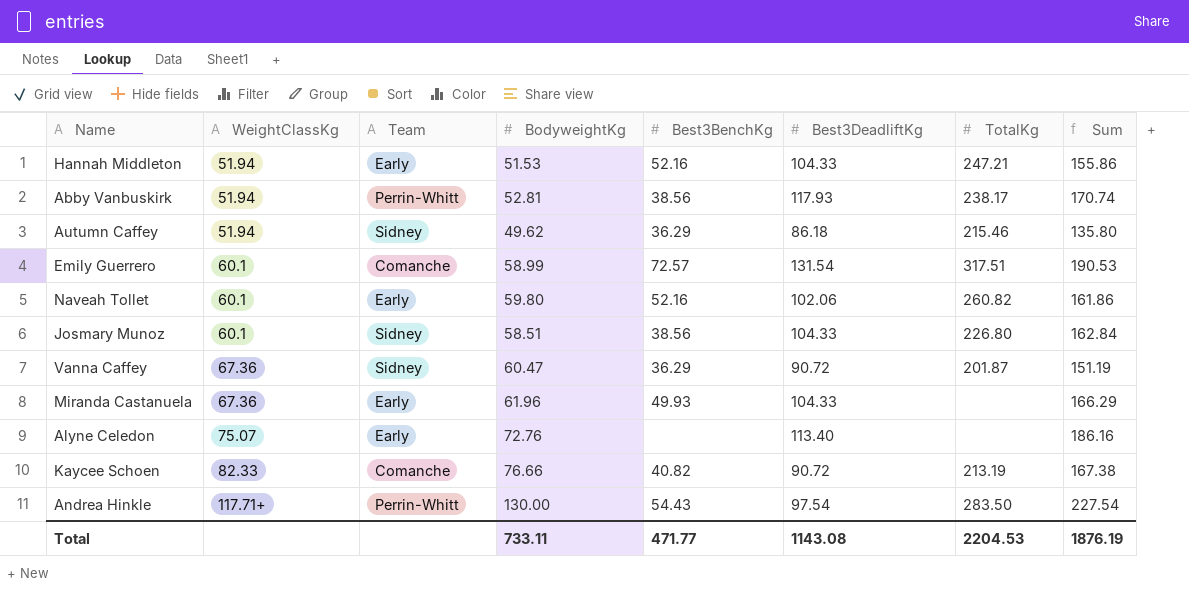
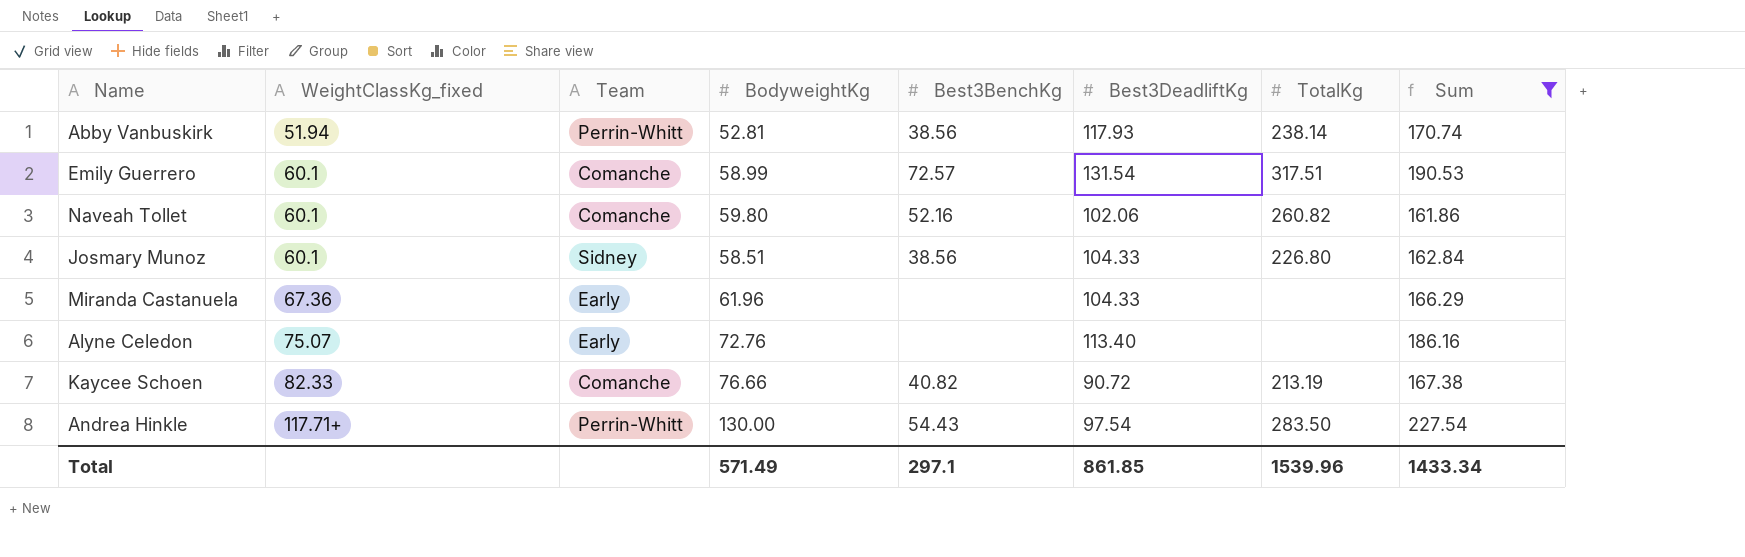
filter: none -> Sum >= 161.86
column name: WeightClassKg -> WeightClassKg_fixed
Abby Vanbuskirk | TotalKg: 238.17 -> 238.14
Naveah Tollet | Team: Early -> Comanche
Miranda Castanuela | Best3BenchKg: 49.93 -> none
Total | BodyweightKg: 733.11 -> 571.49
Total | Best3BenchKg: 471.77 -> 297.1
Total | Best3DeadliftKg: 1143.08 -> 861.85
Total | TotalKg: 2204.53 -> 1539.96
Total | Sum: 1876.19 -> 1433.34

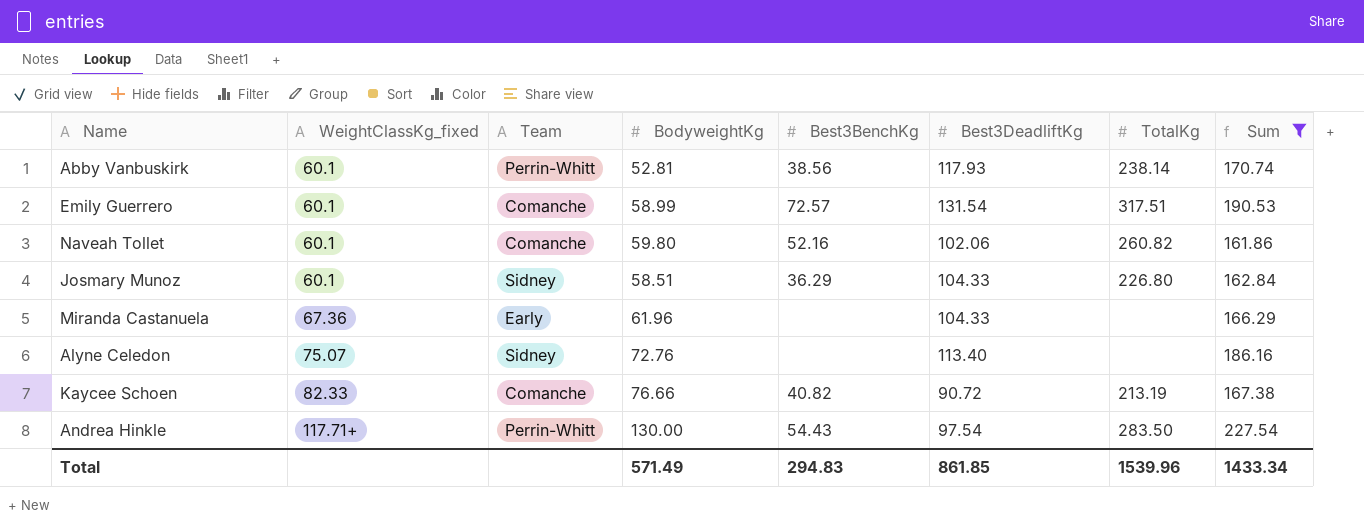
Abby Vanbuskirk | WeightClassKg_fixed: 51.94 -> 60.1
Josmary Munoz | Best3BenchKg: 38.56 -> 36.29
Alyne Celedon | Team: Early -> Sidney
Total | Best3BenchKg: 297.1 -> 294.83

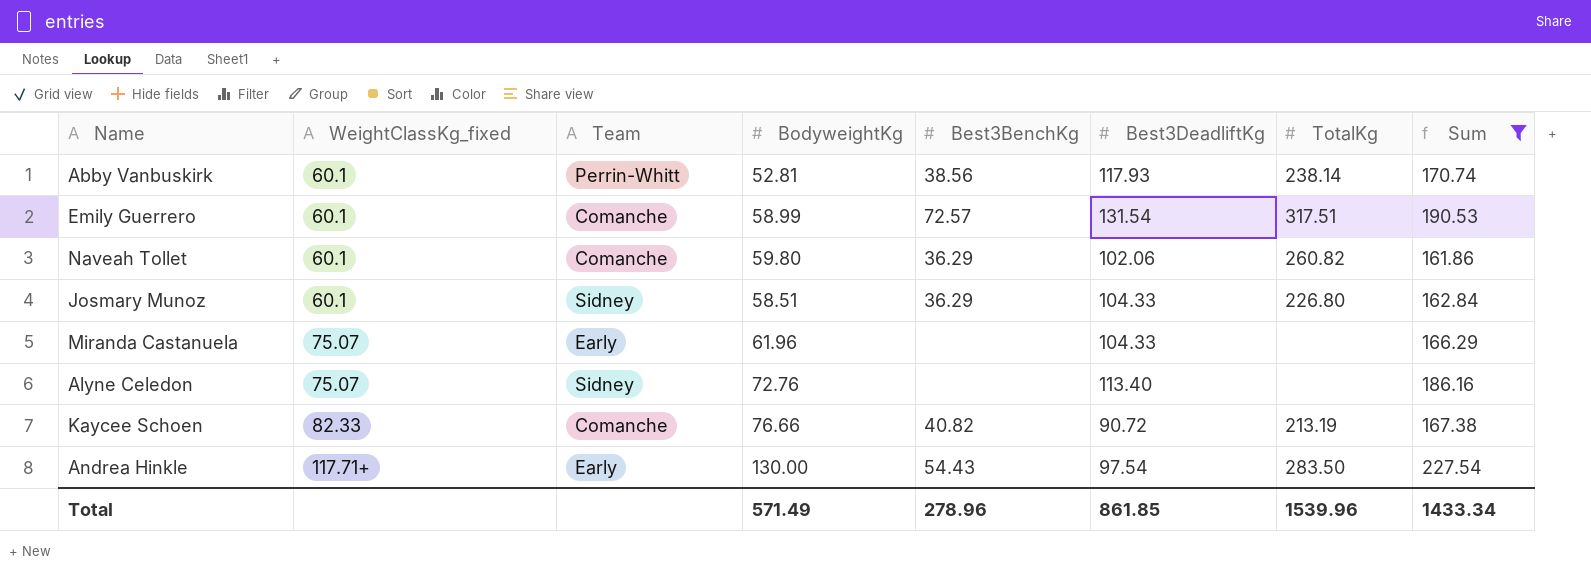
Naveah Tollet | Best3BenchKg: 52.16 -> 36.29
Miranda Castanuela | WeightClassKg_fixed: 67.36 -> 75.07
Andrea Hinkle | Team: Perrin-Whitt -> Early
Total | Best3BenchKg: 294.83 -> 278.96

